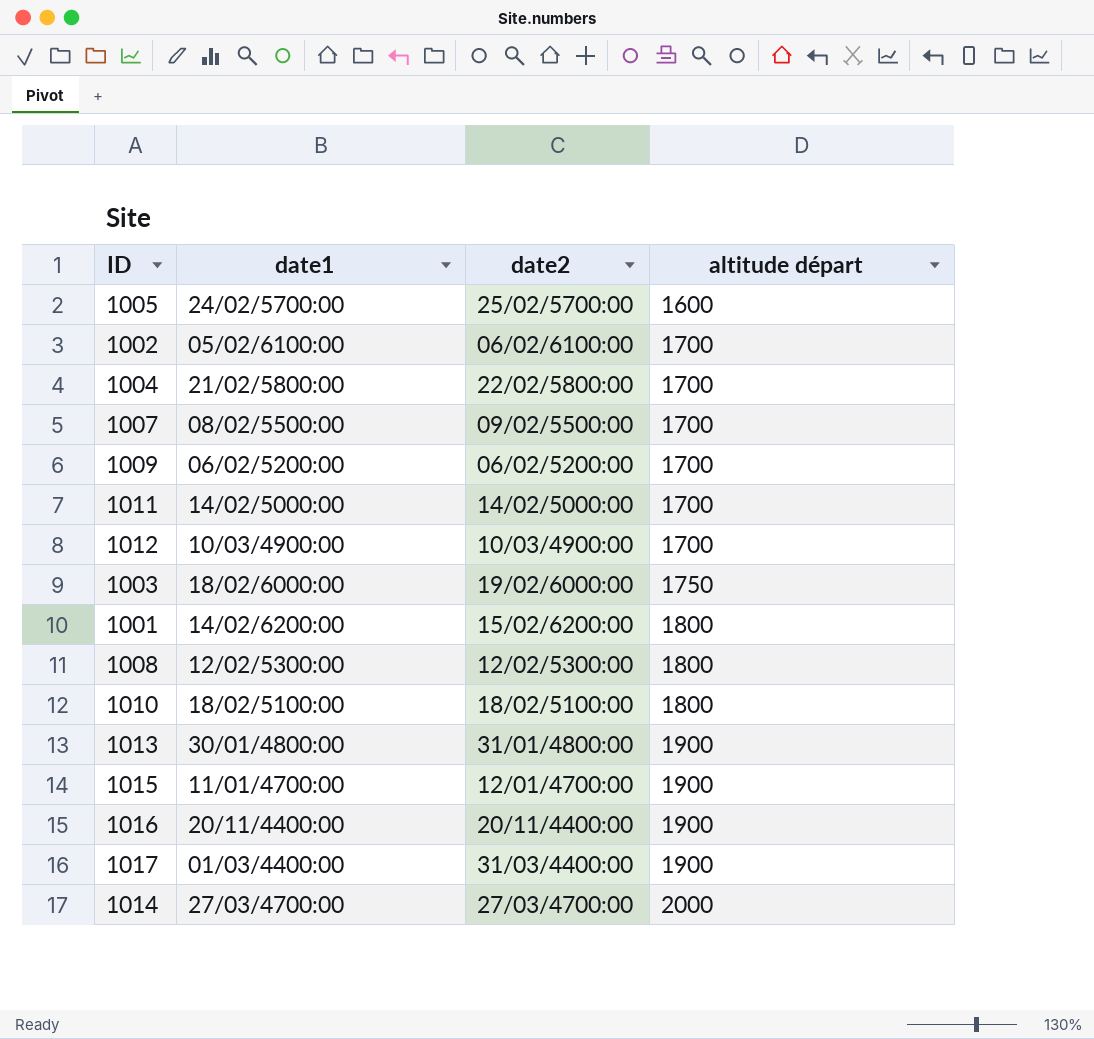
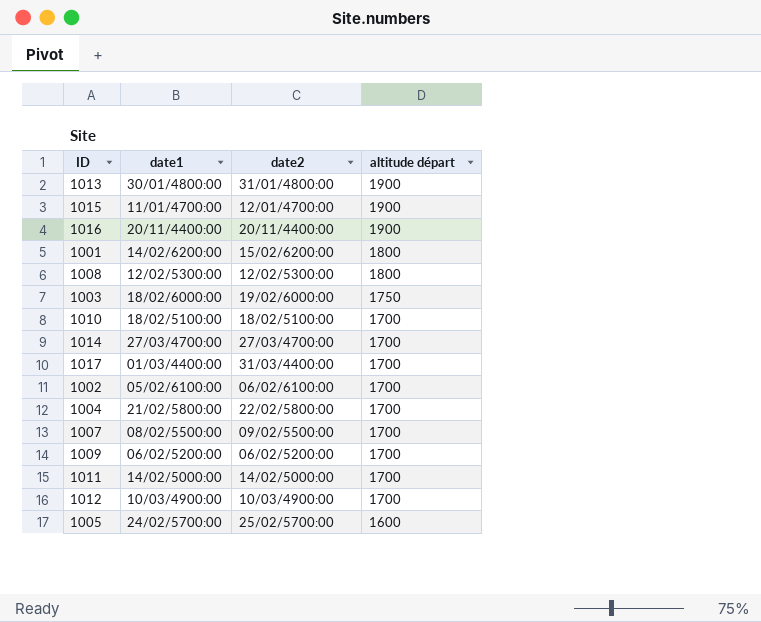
row order: altitude départ ascending -> altitude départ descending
1010 | altitude départ: 1800 -> 1700
1014 | altitude départ: 2000 -> 1700
1017 | altitude départ: 1900 -> 1700

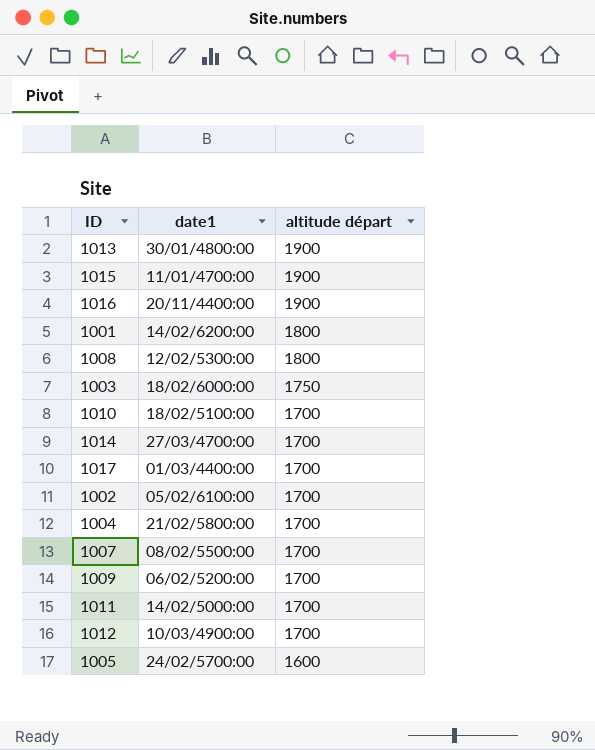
column date2 | position: 3 -> none

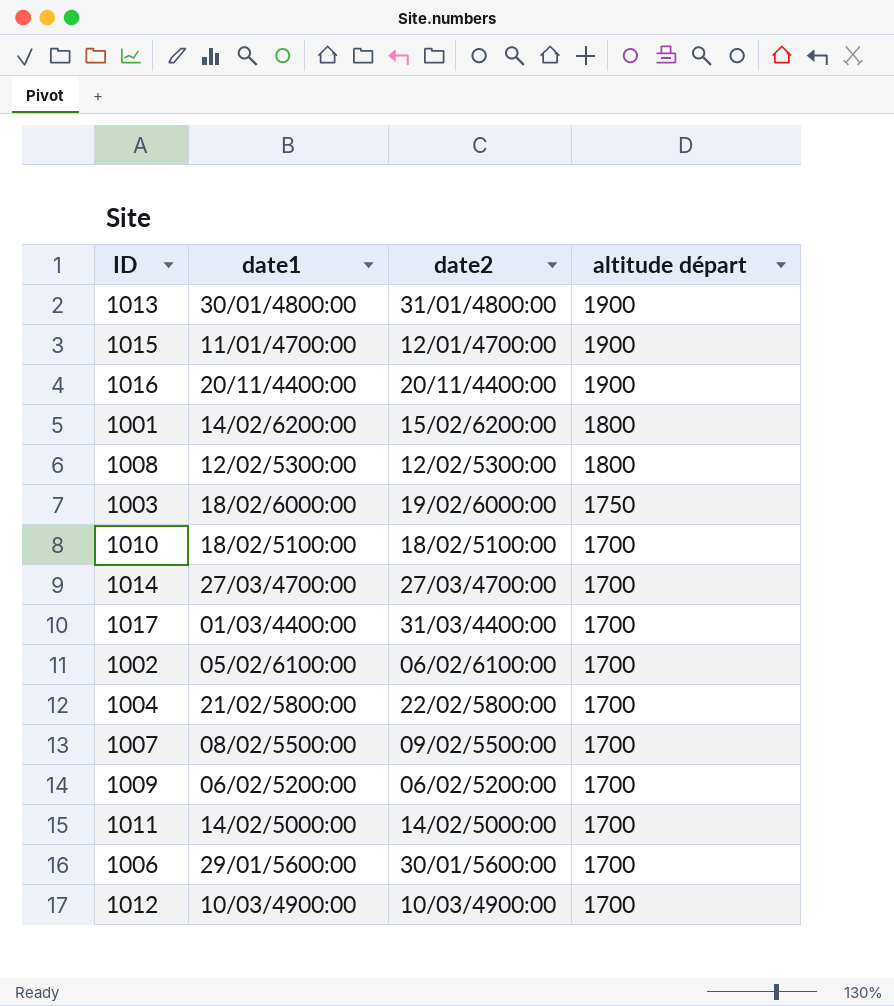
column date2 | position: none -> 3
row 1005: 24/02/5700:00 | 1600 -> none
row 1006: none -> 29/01/5600:00 | 30/01/5600:00 | 1700

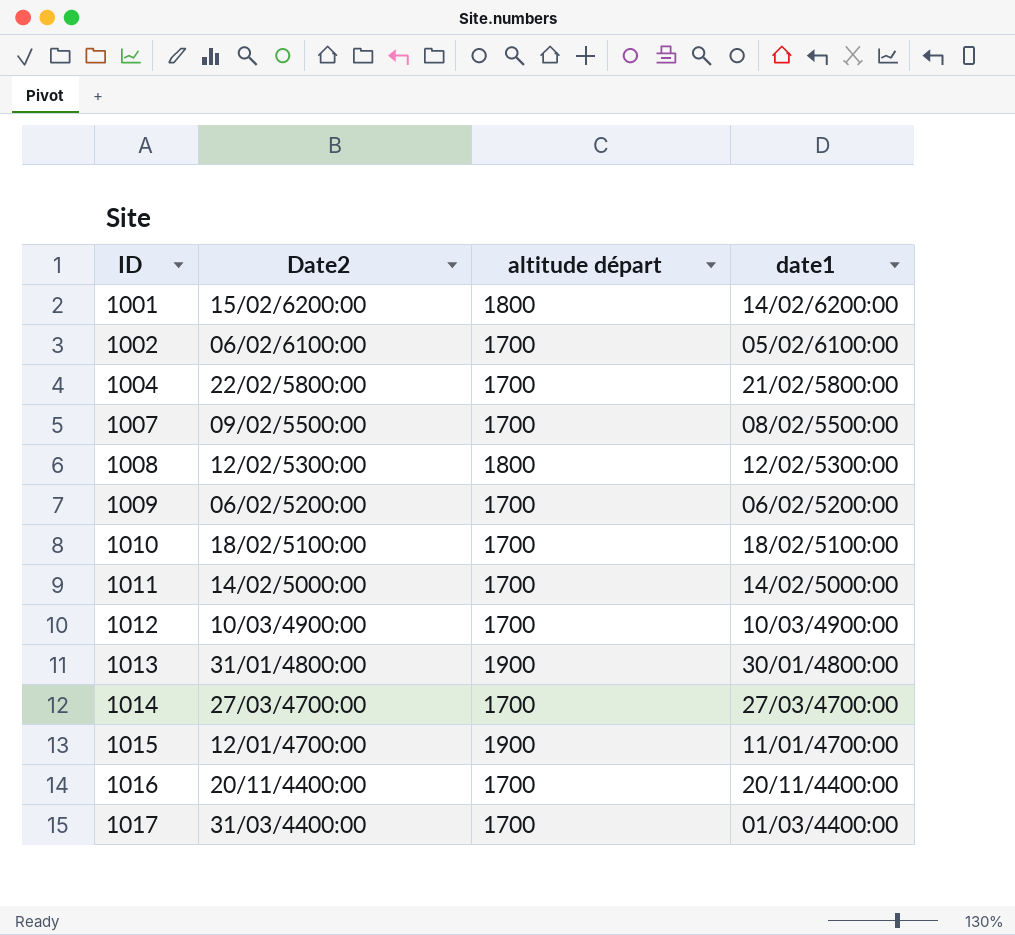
row order: altitude départ descending -> ID ascending
column name: date2 -> Date2
column date1 | position: 2 -> 4
row 1003: 18/02/6000:00 | 19/02/6000:00 | 1750 -> none
row 1006: 29/01/5600:00 | 30/01/5600:00 | 1700 -> none
1016 | altitude départ: 1900 -> 1700

